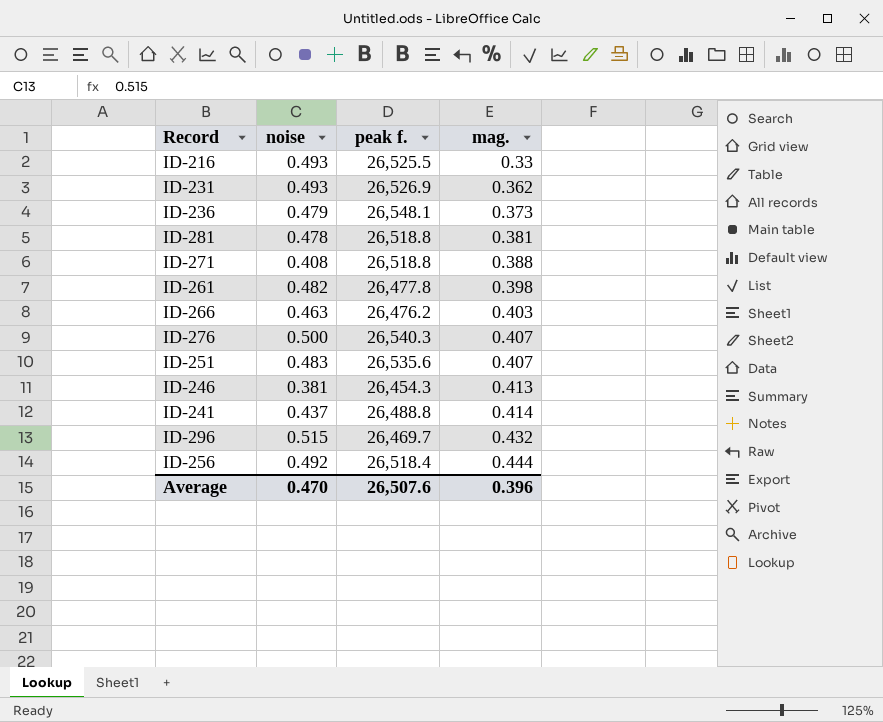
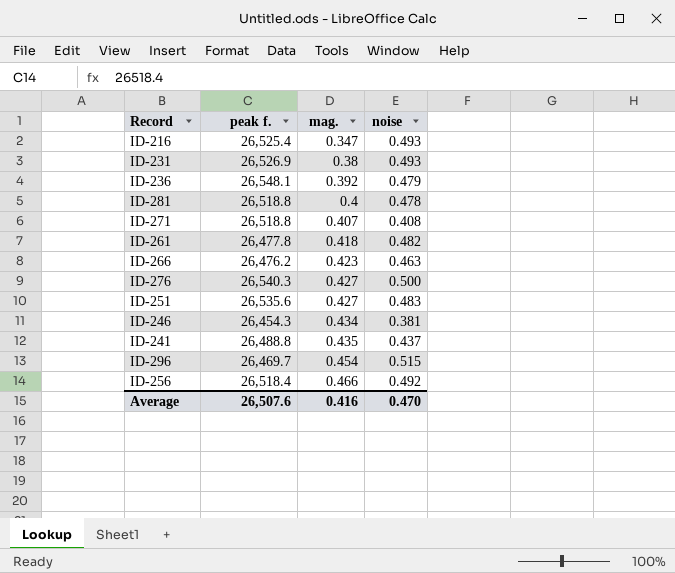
column noise | position: 2 -> 4
ID-216 | peak f.: 26,525.5 -> 26,525.4
ID-216 | mag.: 0.33 -> 0.347
ID-231 | mag.: 0.362 -> 0.38
ID-236 | mag.: 0.373 -> 0.392
ID-281 | mag.: 0.381 -> 0.4
ID-271 | mag.: 0.388 -> 0.407
ID-261 | mag.: 0.398 -> 0.418
ID-266 | mag.: 0.403 -> 0.423
ID-276 | mag.: 0.407 -> 0.427
ID-251 | mag.: 0.407 -> 0.427
ID-246 | mag.: 0.413 -> 0.434
ID-241 | mag.: 0.414 -> 0.435
ID-296 | mag.: 0.432 -> 0.454
ID-256 | mag.: 0.444 -> 0.466
Average | mag.: 0.396 -> 0.416

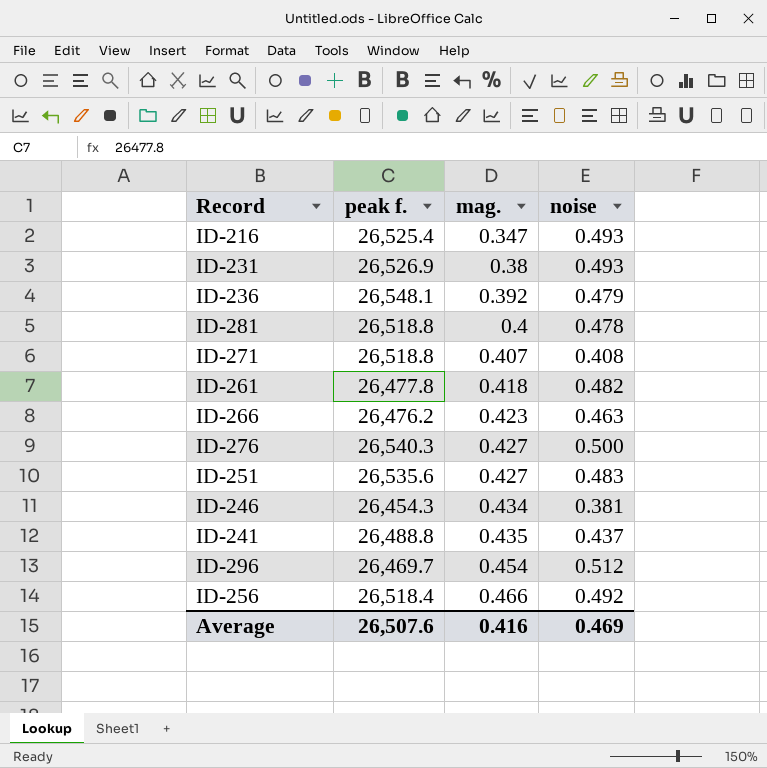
ID-296 | noise: 0.515 -> 0.512
Average | noise: 0.470 -> 0.469

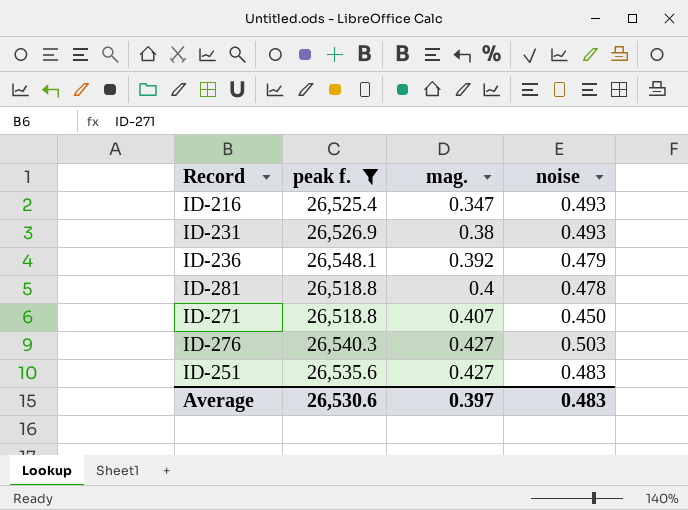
filter: none -> peak f. >= 26,518.8
ID-271 | noise: 0.408 -> 0.450
ID-276 | noise: 0.500 -> 0.503
Average | peak f.: 26,507.6 -> 26,530.6
Average | mag.: 0.416 -> 0.397
Average | noise: 0.469 -> 0.483

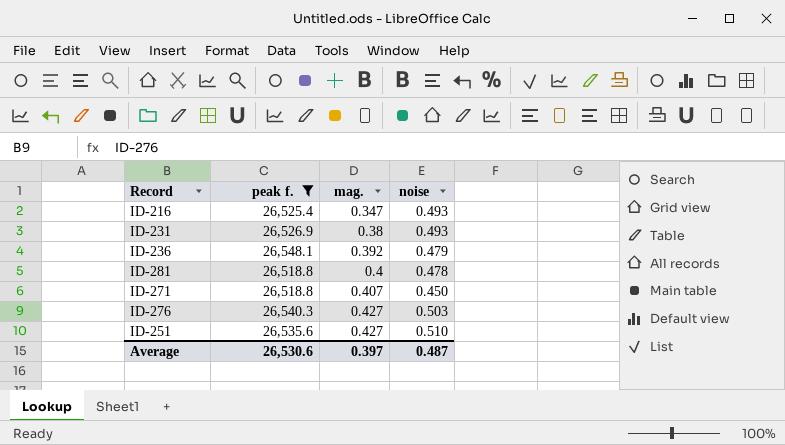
ID-251 | noise: 0.483 -> 0.510
Average | noise: 0.483 -> 0.487

